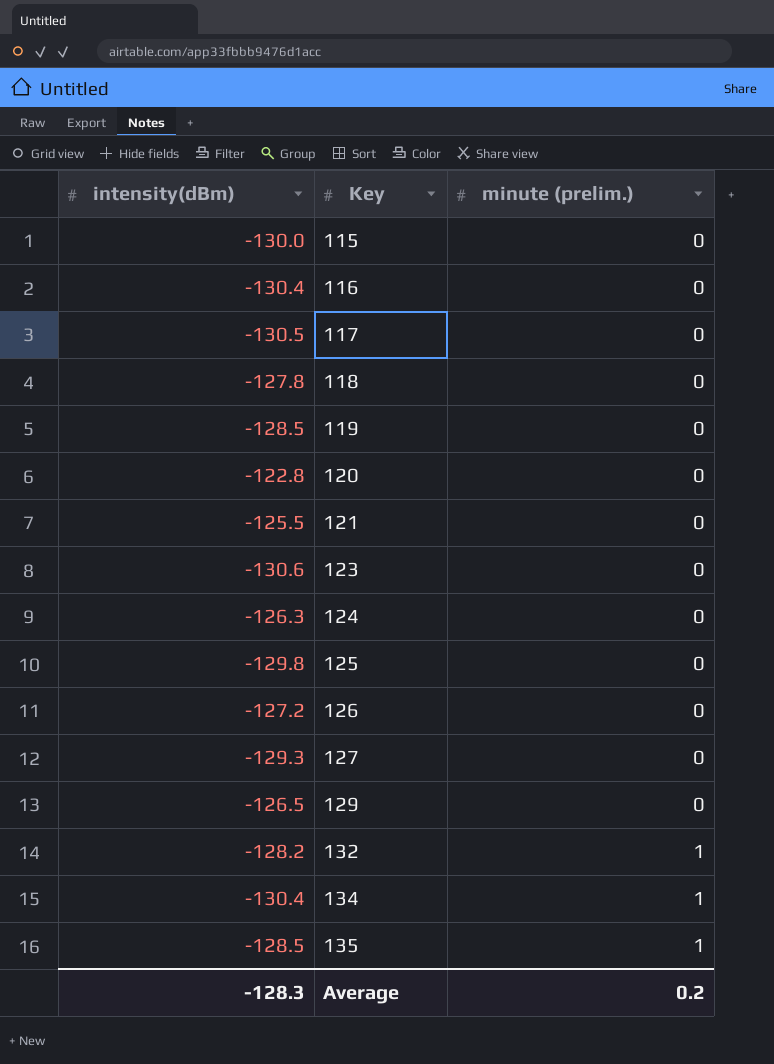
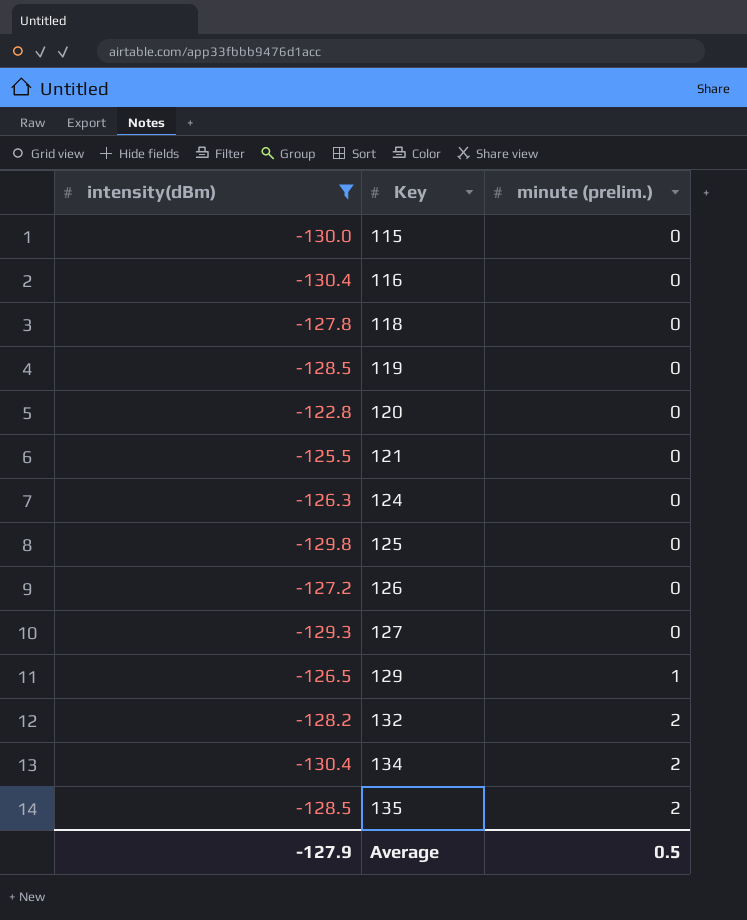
filter: none -> intensity(dBm) >= -130.4
129 | minute (prelim.): 0 -> 1
132 | minute (prelim.): 1 -> 2
134 | minute (prelim.): 1 -> 2
135 | minute (prelim.): 1 -> 2
Average | intensity(dBm): -128.3 -> -127.9
Average | minute (prelim.): 0.2 -> 0.5

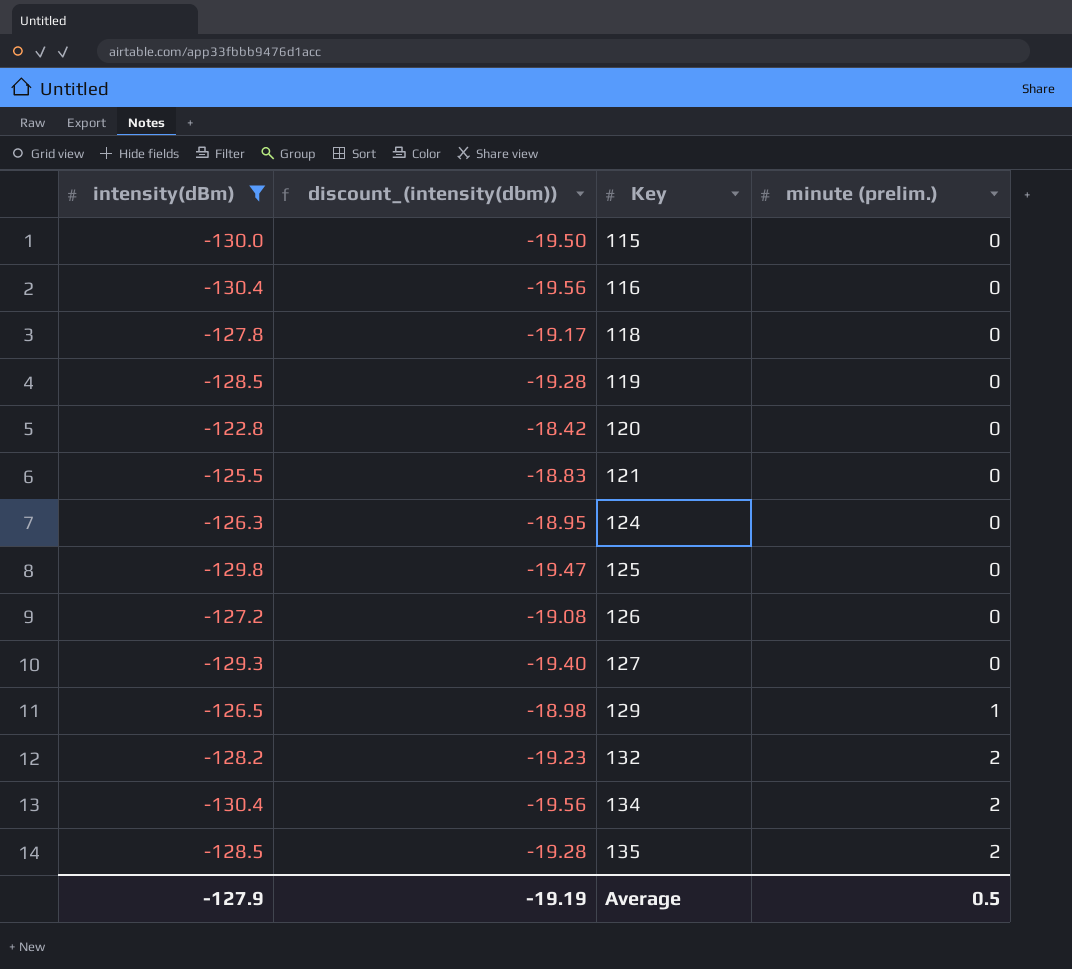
column discount_(intensity(dbm)) | formula: none -> [intensity(dBm)] * 0.15

